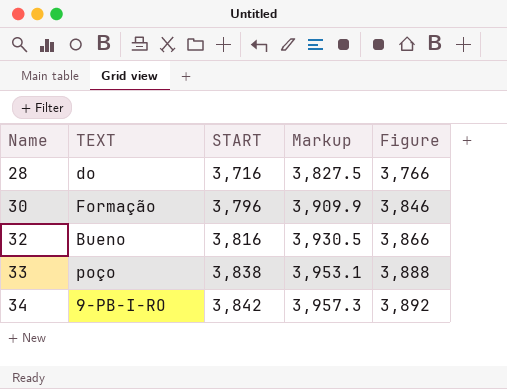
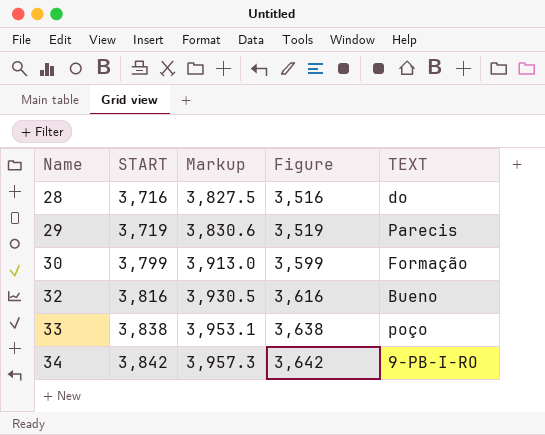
column Figure | formula: [START] + 50 -> [START] - 200
column TEXT | position: 2 -> 5
row 29: none -> 3,719 | 3,830.6 | 3,519 | Parecis
30 | START: 3,796 -> 3,799
30 | Markup: 3,909.9 -> 3,913.0

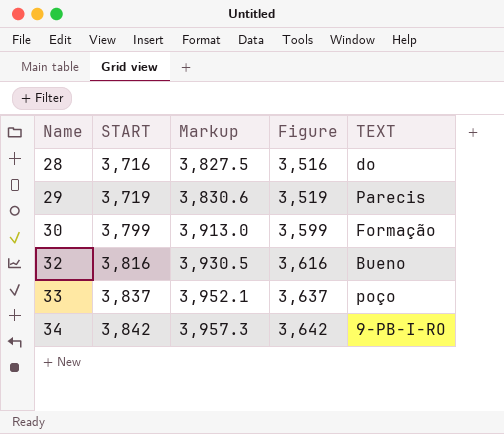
33 | START: 3,838 -> 3,837
33 | Markup: 3,953.1 -> 3,952.1
33 | Figure: 3,638 -> 3,637

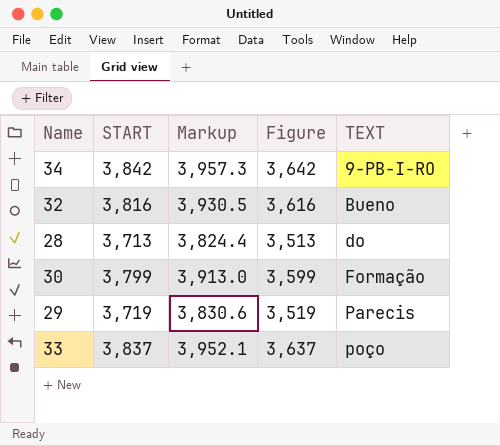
row order: Name ascending -> TEXT ascending
28 | START: 3,716 -> 3,713
28 | Markup: 3,827.5 -> 3,824.4
28 | Figure: 3,516 -> 3,513

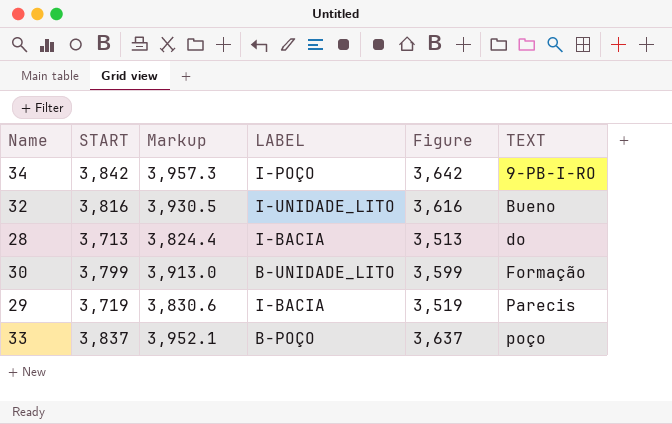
column LABEL | position: none -> 4

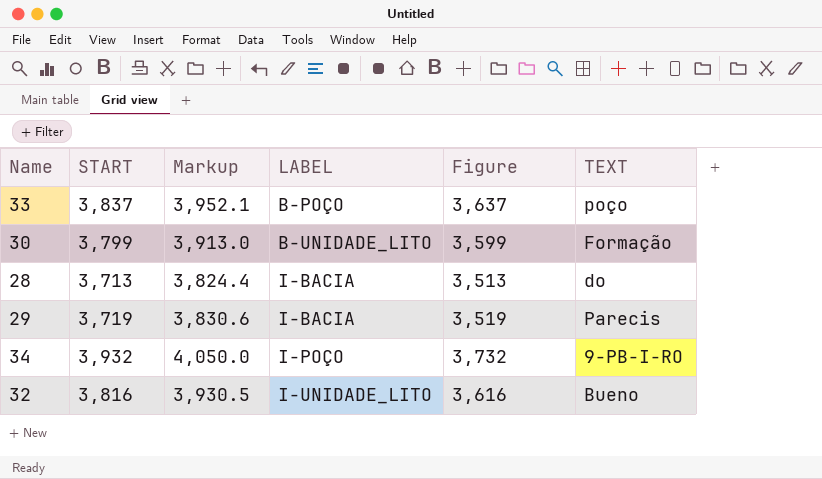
row order: TEXT ascending -> LABEL ascending
34 | START: 3,842 -> 3,932
34 | Markup: 3,957.3 -> 4,050.0
34 | Figure: 3,642 -> 3,732

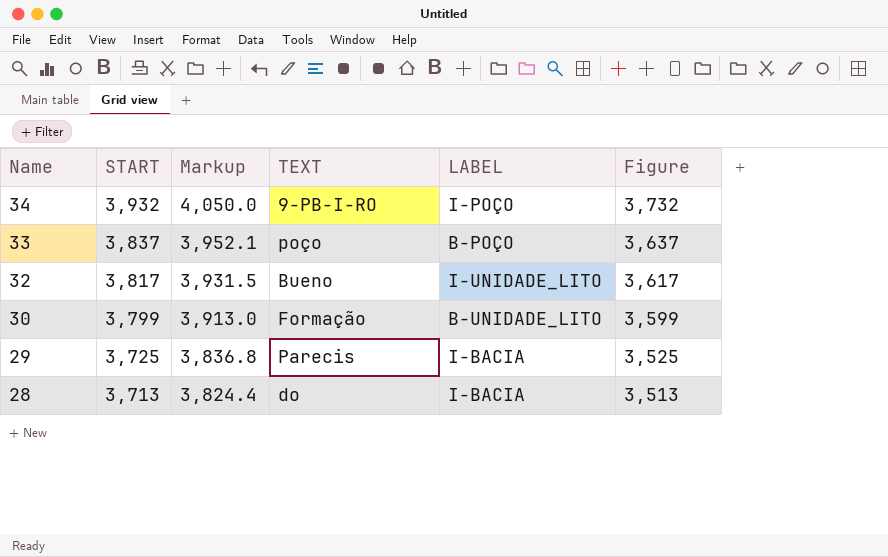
row order: LABEL ascending -> Name descending
column TEXT | position: 6 -> 4
32 | START: 3,816 -> 3,817
32 | Markup: 3,930.5 -> 3,931.5
32 | Figure: 3,616 -> 3,617
29 | START: 3,719 -> 3,725
29 | Markup: 3,830.6 -> 3,836.8
29 | Figure: 3,519 -> 3,525

